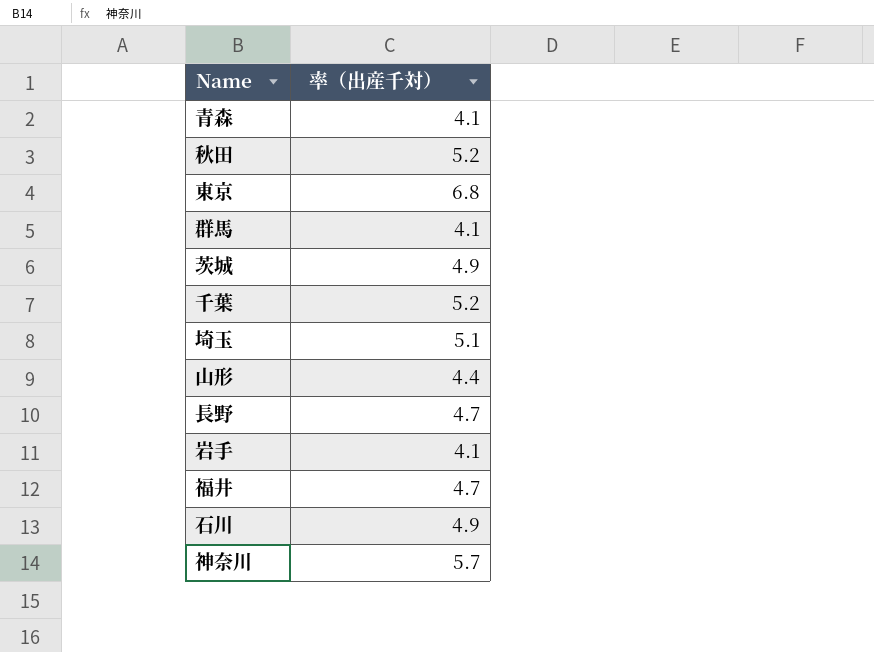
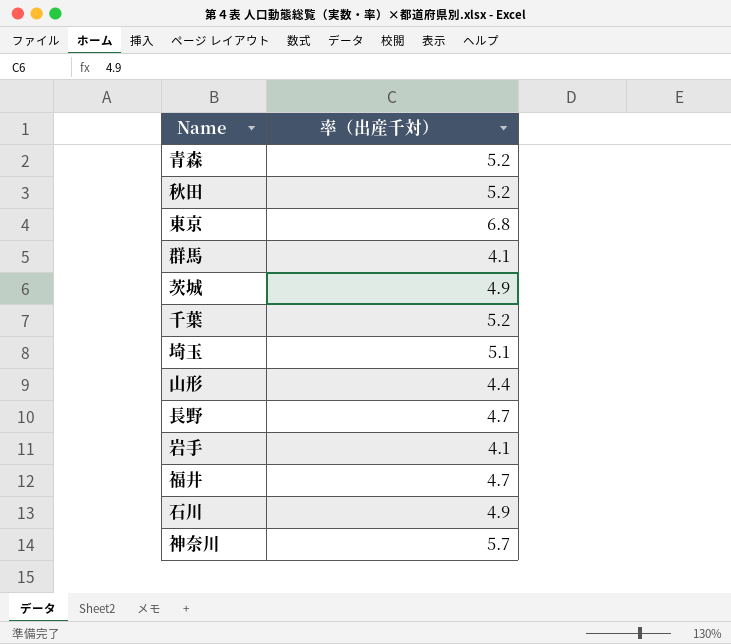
青森 | 率（出産千対）: 4.1 -> 5.2

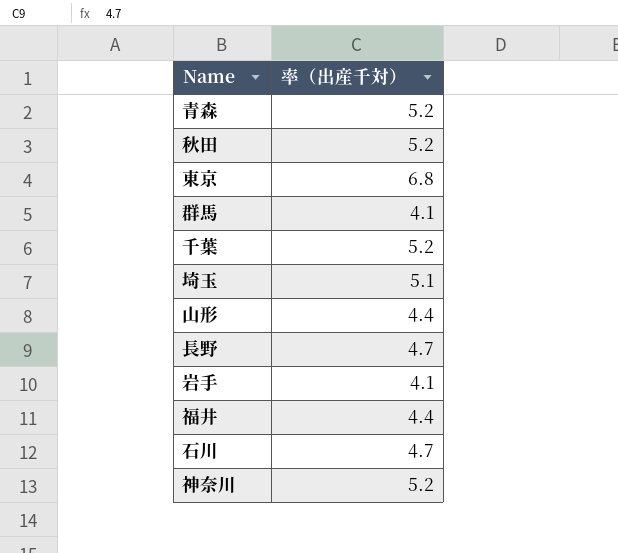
row 茨城: 4.9 -> none
福井 | 率（出産千対）: 4.7 -> 4.4
石川 | 率（出産千対）: 4.9 -> 4.7
神奈川 | 率（出産千対）: 5.7 -> 5.2

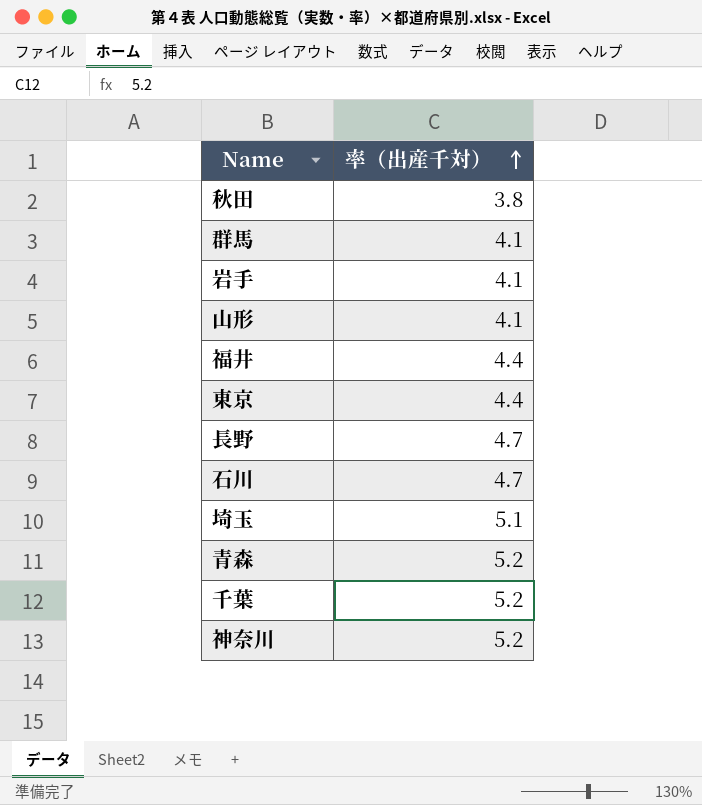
row order: none -> 率（出産千対） ascending
秋田 | 率（出産千対）: 5.2 -> 3.8
山形 | 率（出産千対）: 4.4 -> 4.1
東京 | 率（出産千対）: 6.8 -> 4.4

